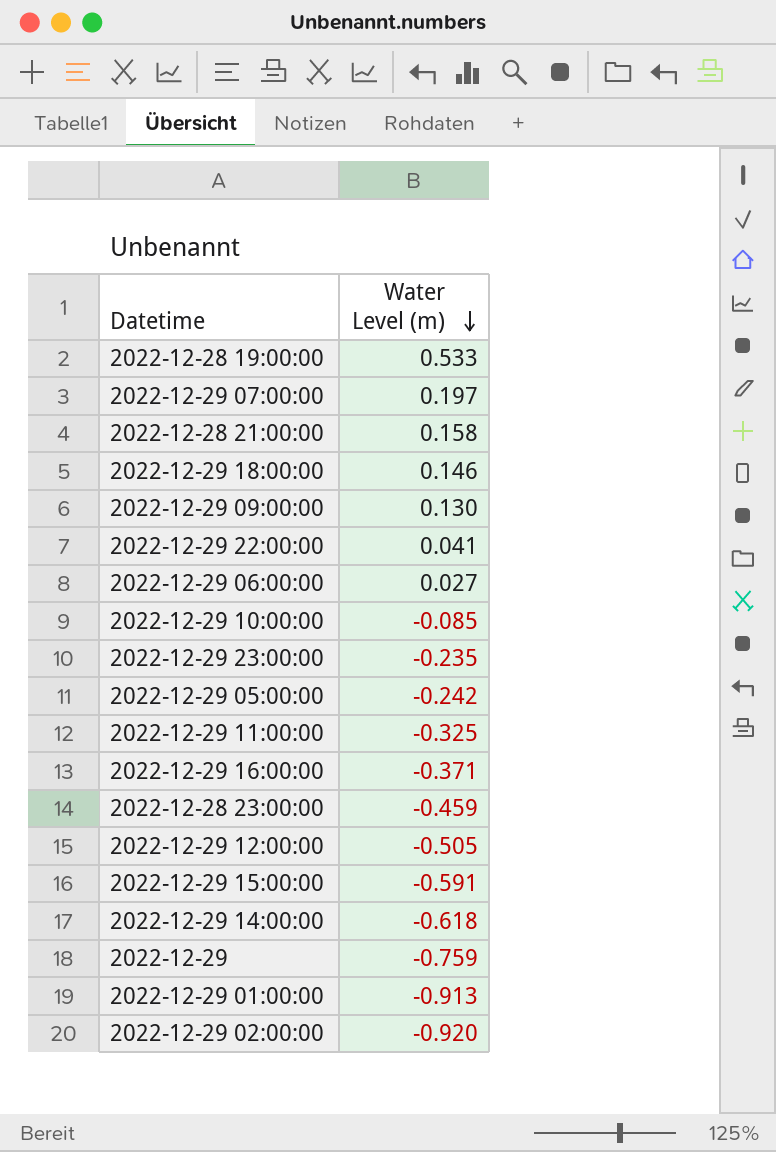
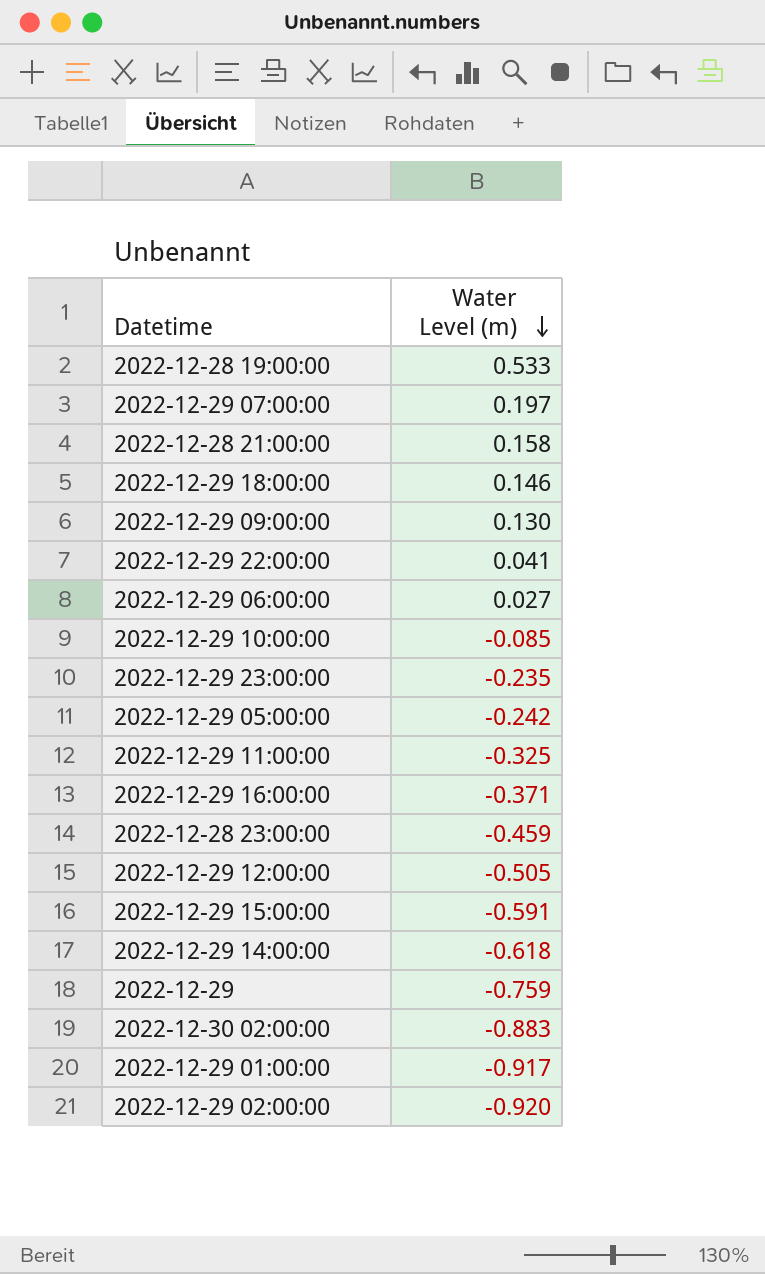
row 2022-12-30 02:00:00: none -> -0.883
2022-12-29 01:00:00 | Water Level (m): -0.913 -> -0.917

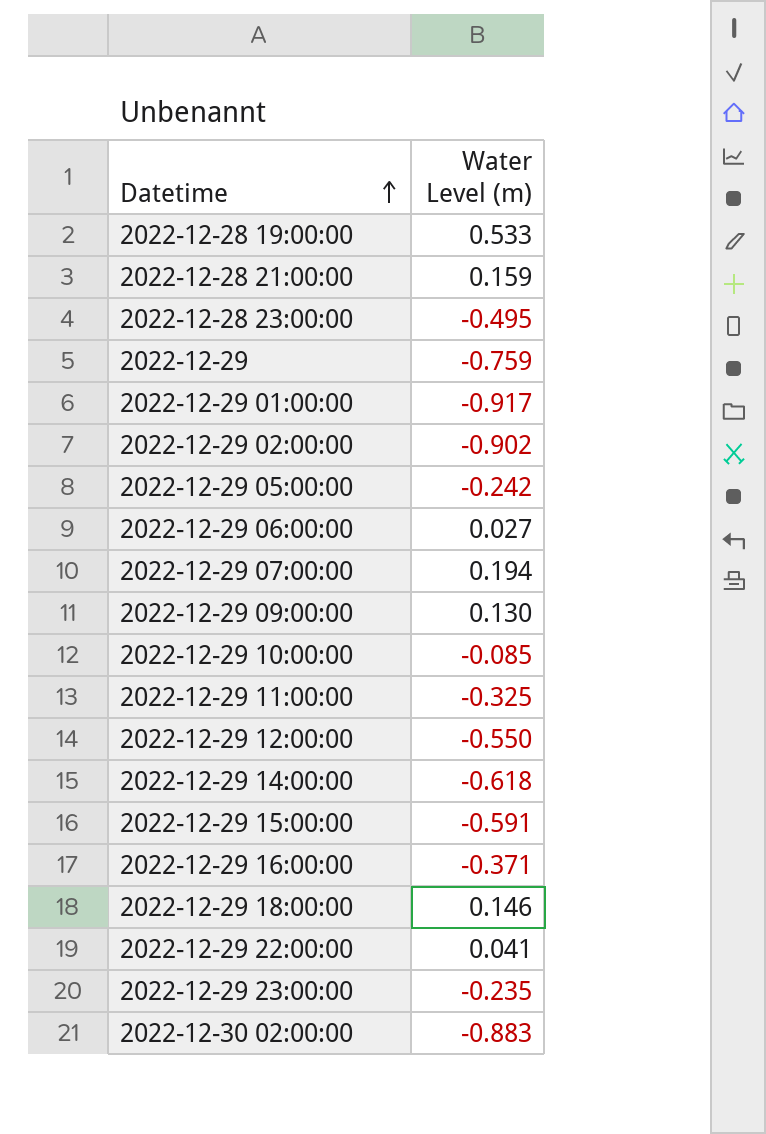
row order: Water Level (m) descending -> Datetime ascending
2022-12-28 21:00:00 | Water Level (m): 0.158 -> 0.159
2022-12-28 23:00:00 | Water Level (m): -0.459 -> -0.495
2022-12-29 02:00:00 | Water Level (m): -0.920 -> -0.902
2022-12-29 07:00:00 | Water Level (m): 0.197 -> 0.194
2022-12-29 12:00:00 | Water Level (m): -0.505 -> -0.550

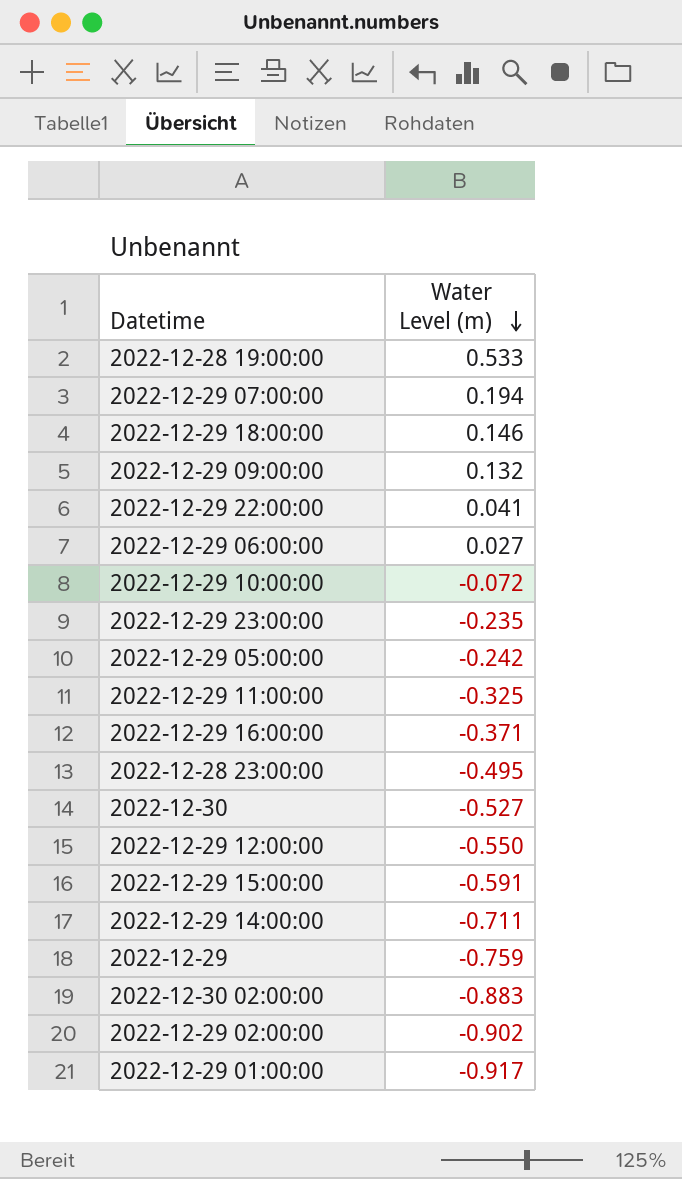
row order: Datetime ascending -> Water Level (m) descending
row 2022-12-28 21:00:00: 0.159 -> none
2022-12-29 09:00:00 | Water Level (m): 0.130 -> 0.132
2022-12-29 10:00:00 | Water Level (m): -0.085 -> -0.072
row 2022-12-30: none -> -0.527
2022-12-29 14:00:00 | Water Level (m): -0.618 -> -0.711

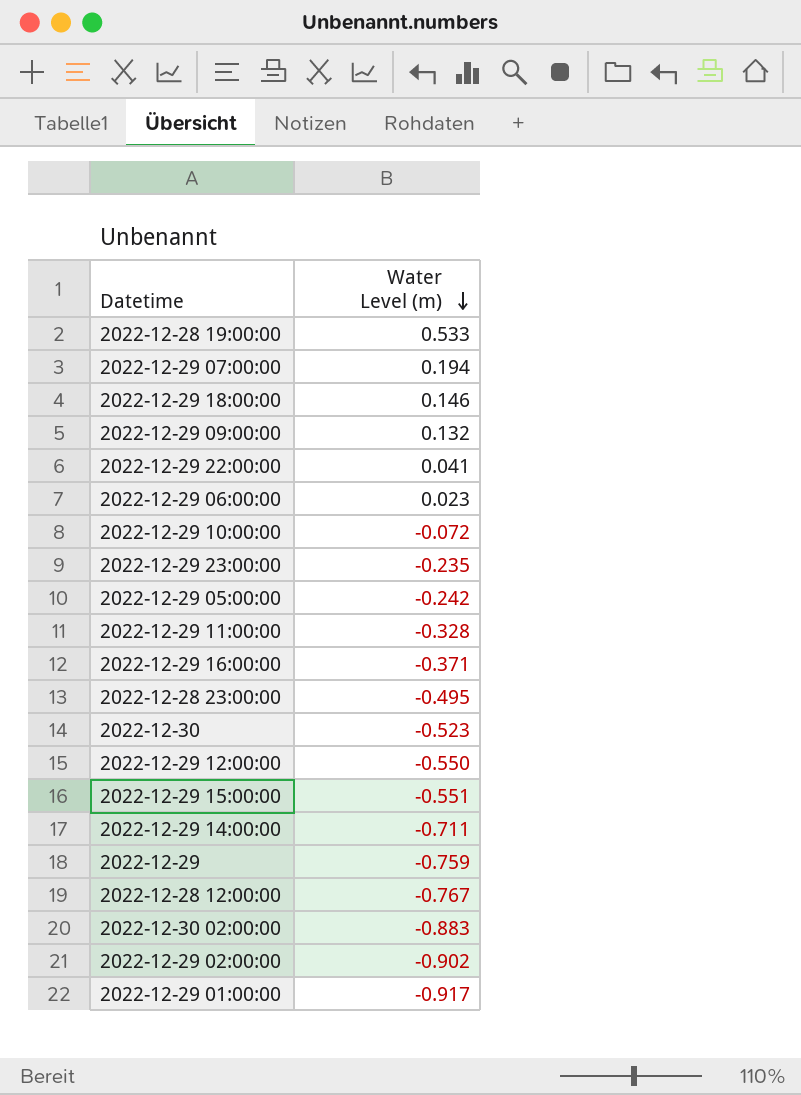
2022-12-29 06:00:00 | Water Level (m): 0.027 -> 0.023
2022-12-29 11:00:00 | Water Level (m): -0.325 -> -0.328
2022-12-30 | Water Level (m): -0.527 -> -0.523
2022-12-29 15:00:00 | Water Level (m): -0.591 -> -0.551
row 2022-12-28 12:00:00: none -> -0.767

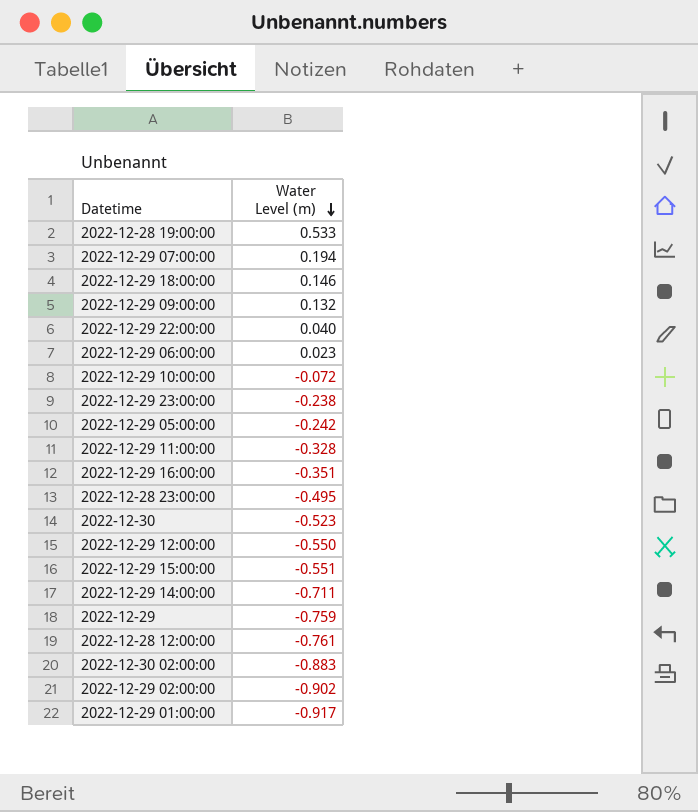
2022-12-29 22:00:00 | Water Level (m): 0.041 -> 0.040
2022-12-29 23:00:00 | Water Level (m): -0.235 -> -0.238
2022-12-29 16:00:00 | Water Level (m): -0.371 -> -0.351
2022-12-28 12:00:00 | Water Level (m): -0.767 -> -0.761

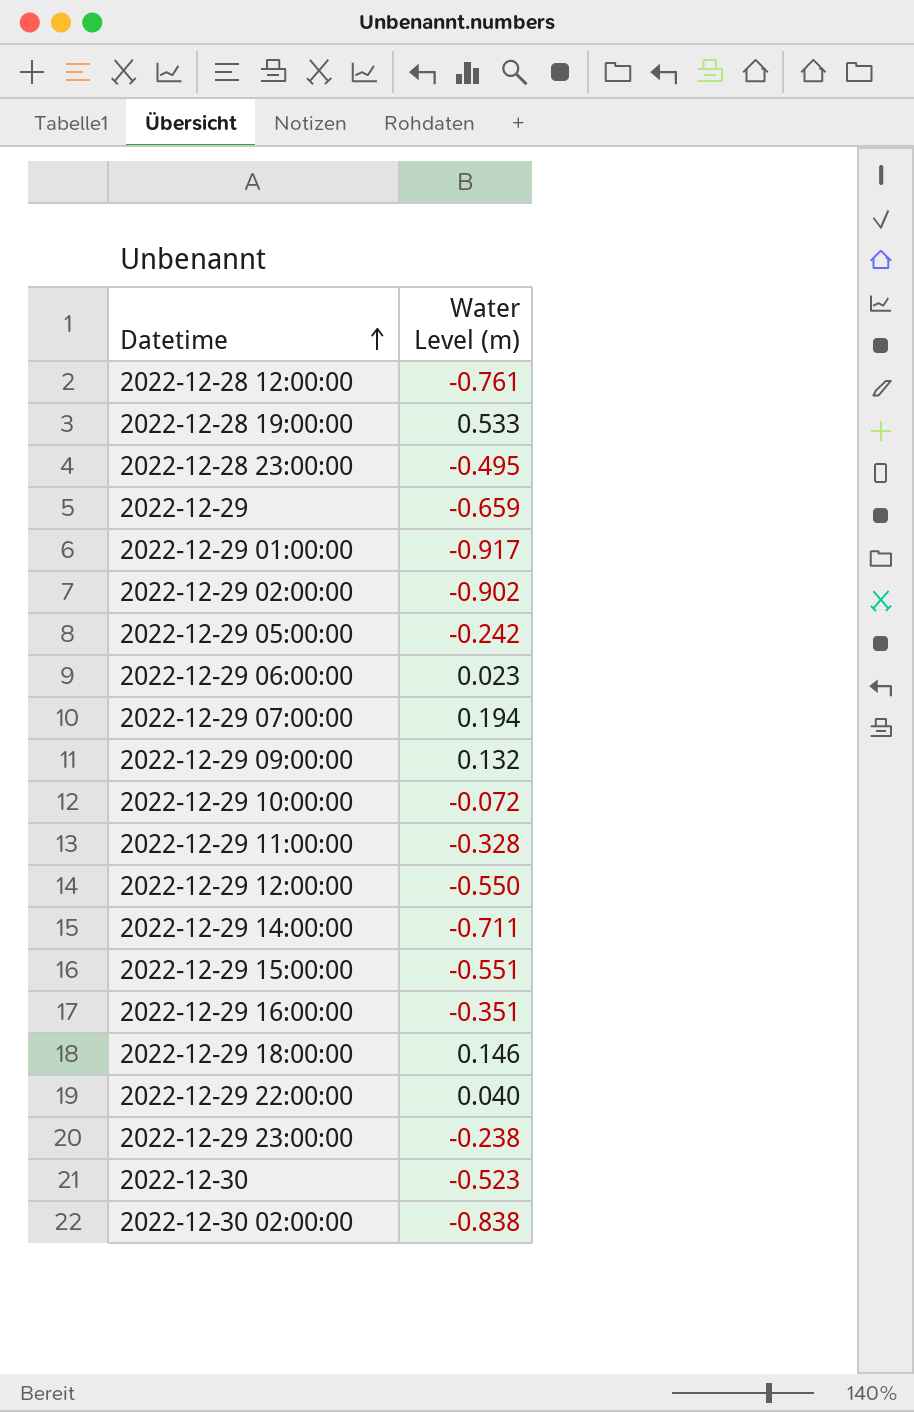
row order: Water Level (m) descending -> Datetime ascending
2022-12-29 | Water Level (m): -0.759 -> -0.659
2022-12-30 02:00:00 | Water Level (m): -0.883 -> -0.838

